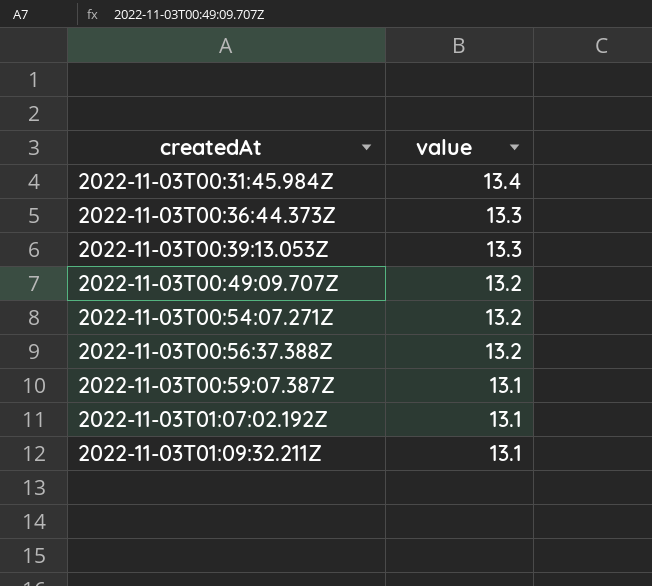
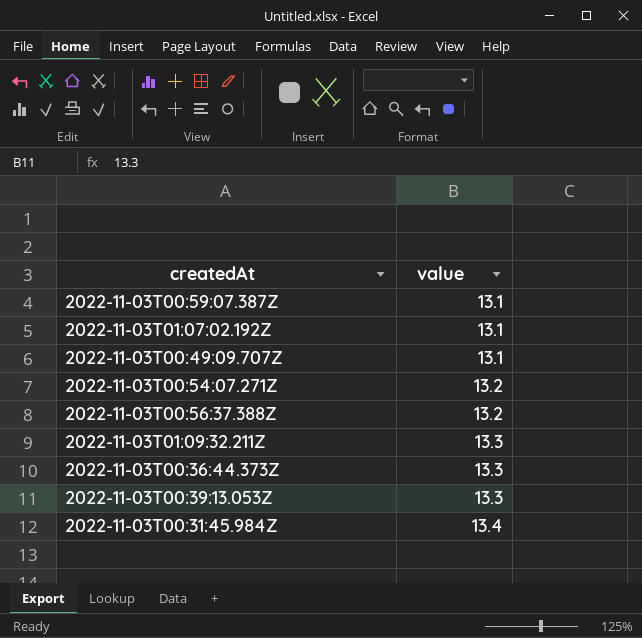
row order: createdAt ascending -> value ascending
2022-11-03T00:49:09.707Z | value: 13.2 -> 13.1
2022-11-03T01:09:32.211Z | value: 13.1 -> 13.3

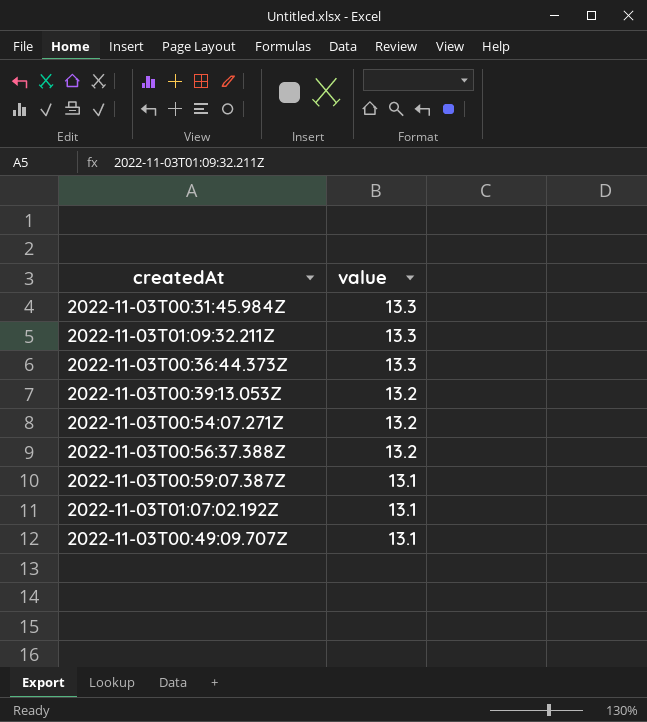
row order: value ascending -> value descending
2022-11-03T00:31:45.984Z | value: 13.4 -> 13.3
2022-11-03T00:39:13.053Z | value: 13.3 -> 13.2

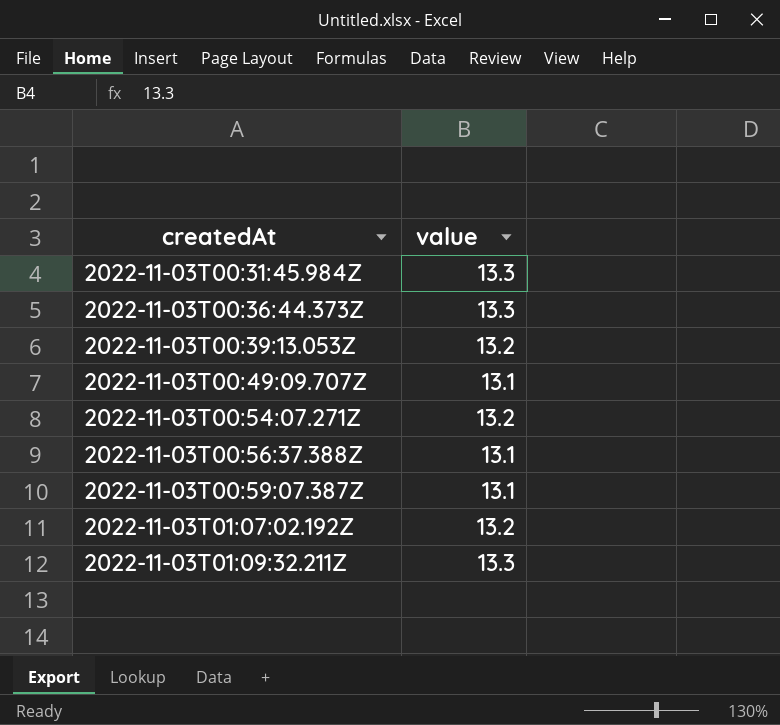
row order: value descending -> createdAt ascending
2022-11-03T00:56:37.388Z | value: 13.2 -> 13.1
2022-11-03T01:07:02.192Z | value: 13.1 -> 13.2

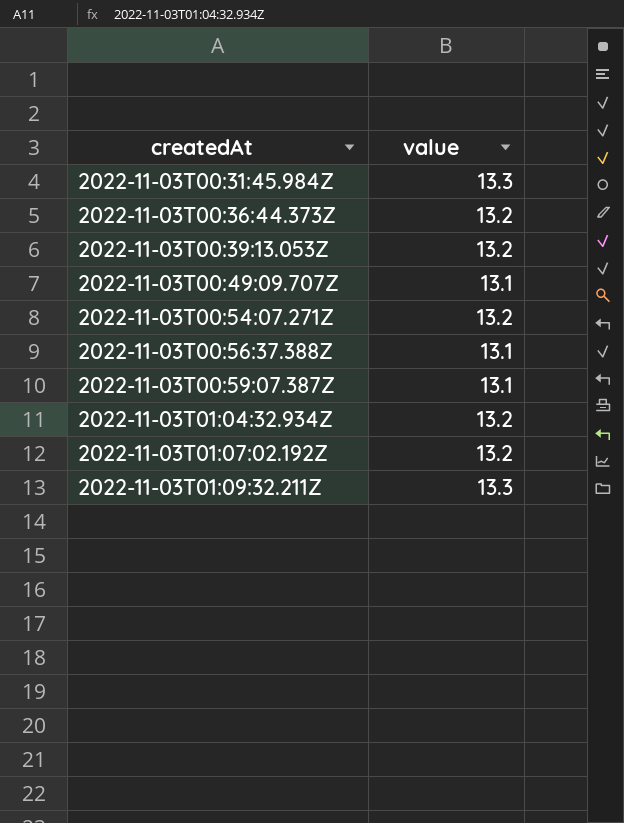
2022-11-03T00:36:44.373Z | value: 13.3 -> 13.2
row 2022-11-03T01:04:32.934Z: none -> 13.2

